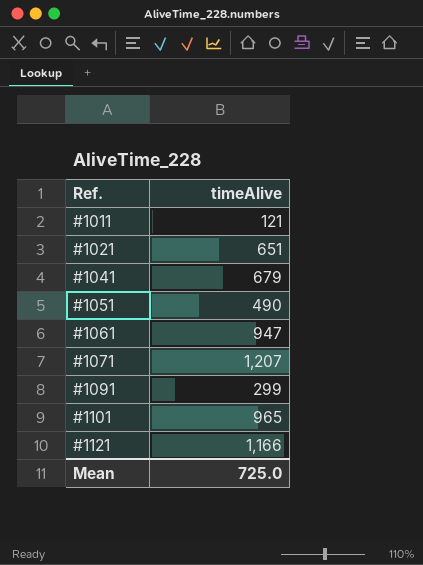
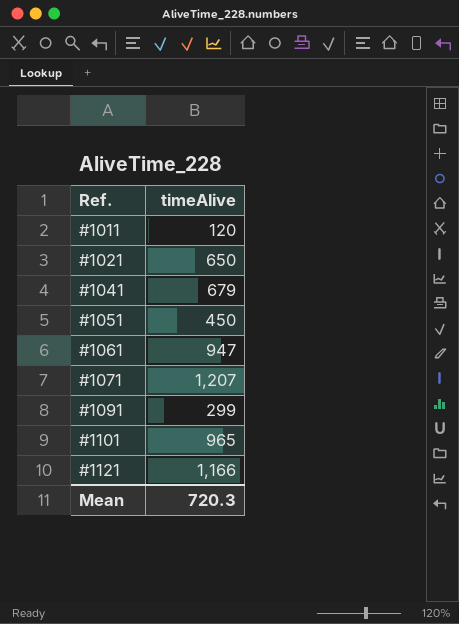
#1011 | timeAlive: 121 -> 120
#1021 | timeAlive: 651 -> 650
#1051 | timeAlive: 490 -> 450
Mean | timeAlive: 725.0 -> 720.3

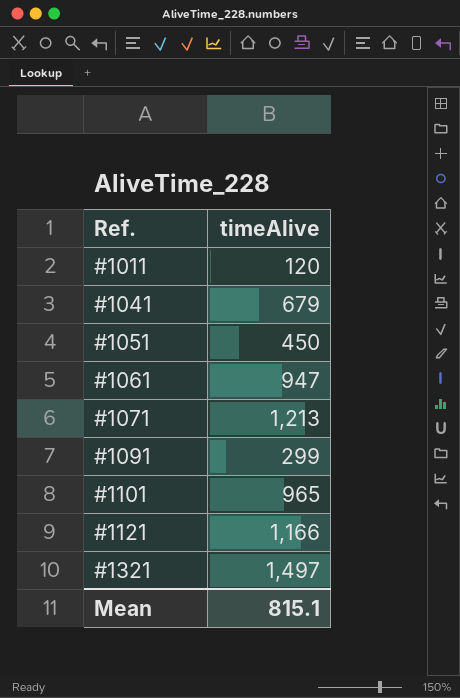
row #1021: 650 -> none
#1071 | timeAlive: 1,207 -> 1,213
row #1321: none -> 1,497
Mean | timeAlive: 720.3 -> 815.1

